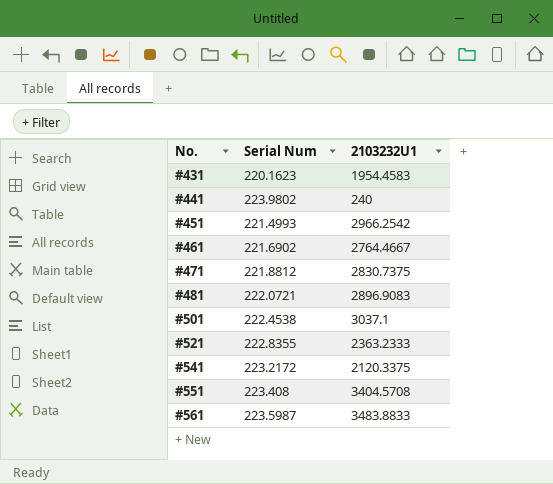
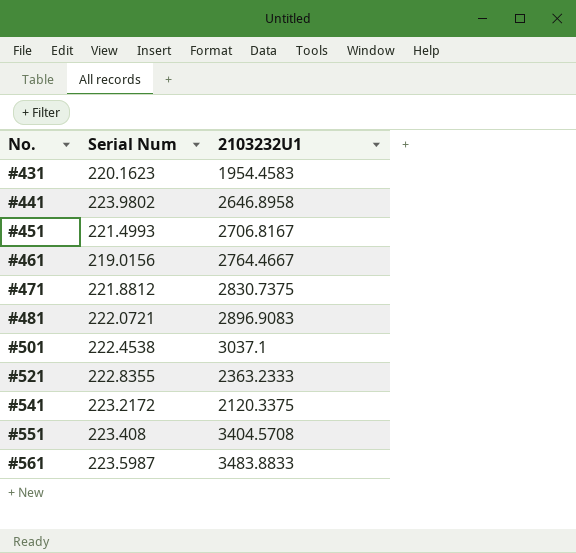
#441 | 2103232U1: 240 -> 2646.8958
#451 | 2103232U1: 2966.2542 -> 2706.8167
#461 | Serial Num: 221.6902 -> 219.0156

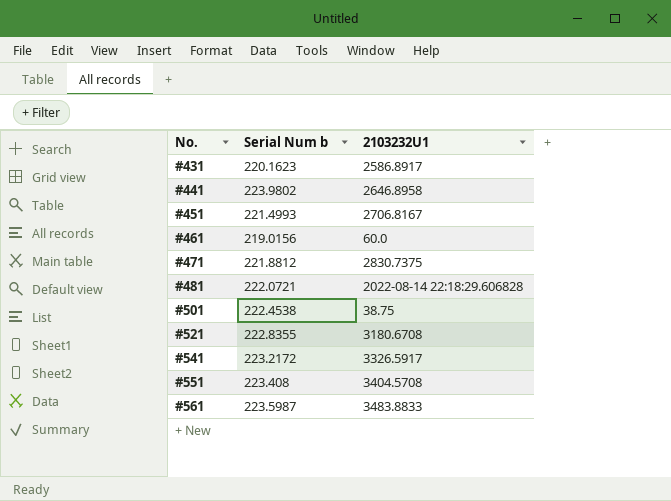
column name: Serial Num -> Serial Num b
#431 | 2103232U1: 1954.4583 -> 2586.8917
#461 | 2103232U1: 2764.4667 -> 60.0
#481 | 2103232U1: 2896.9083 -> 2022-08-14 22:18:29.606828
#501 | 2103232U1: 3037.1 -> 38.75
#521 | 2103232U1: 2363.2333 -> 3180.6708
#541 | 2103232U1: 2120.3375 -> 3326.5917

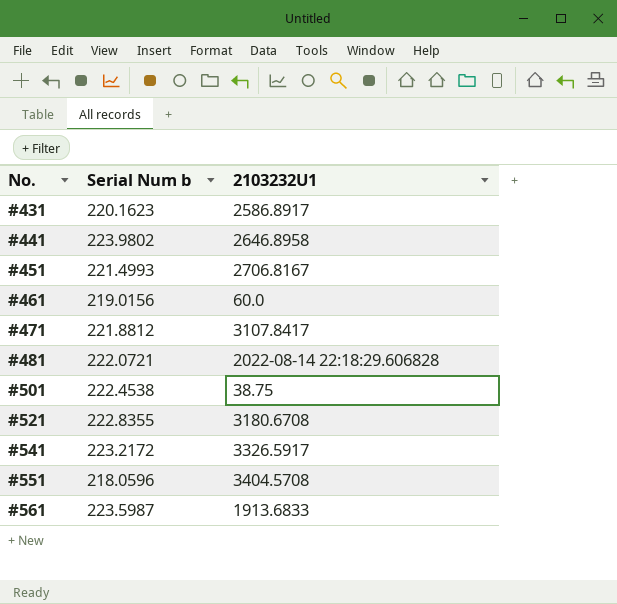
#471 | 2103232U1: 2830.7375 -> 3107.8417
#551 | Serial Num b: 223.408 -> 218.0596
#561 | 2103232U1: 3483.8833 -> 1913.6833

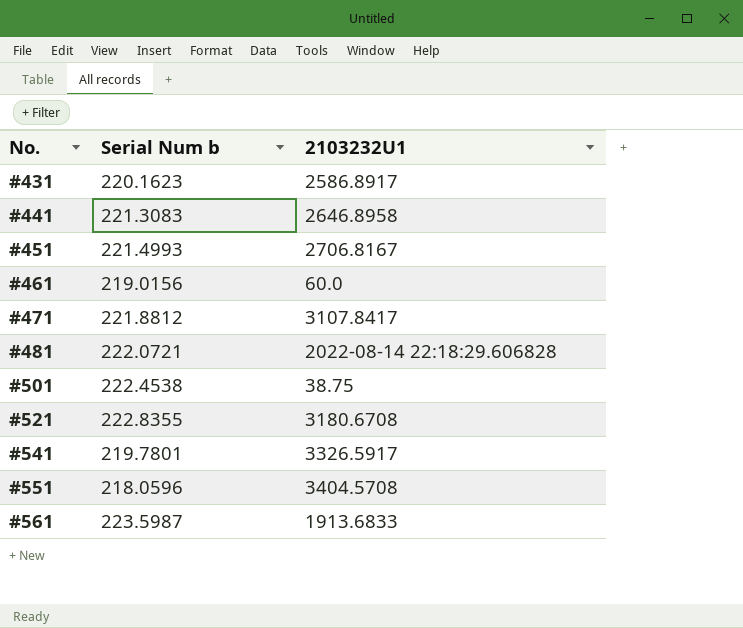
#441 | Serial Num b: 223.9802 -> 221.3083
#541 | Serial Num b: 223.2172 -> 219.7801

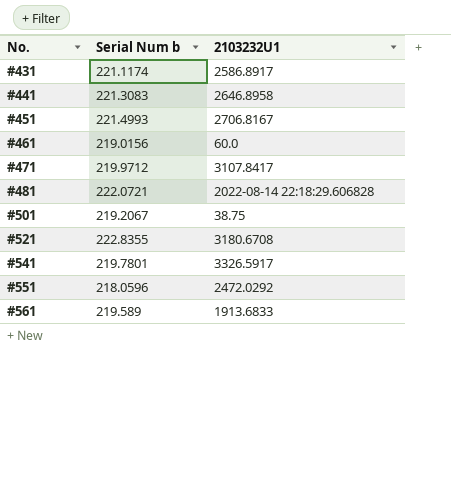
#431 | Serial Num b: 220.1623 -> 221.1174
#471 | Serial Num b: 221.8812 -> 219.9712
#501 | Serial Num b: 222.4538 -> 219.2067
#551 | 2103232U1: 3404.5708 -> 2472.0292
#561 | Serial Num b: 223.5987 -> 219.589

